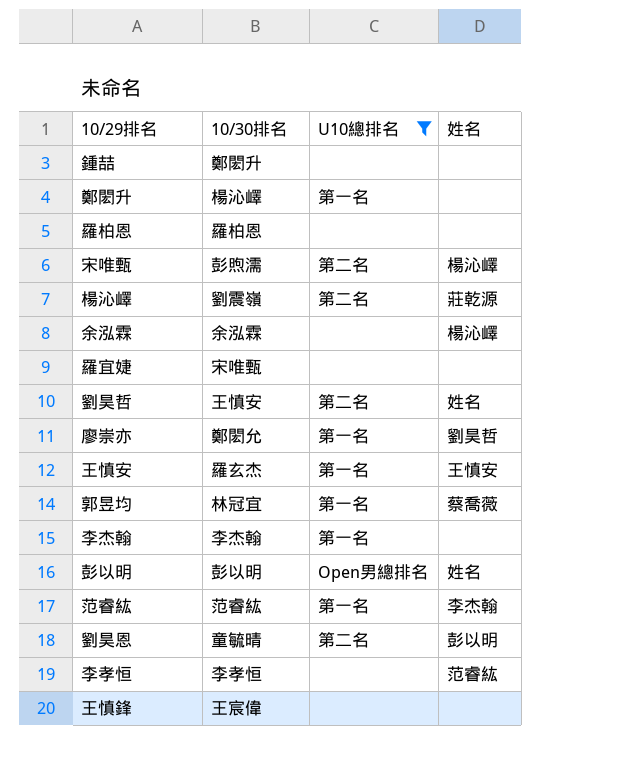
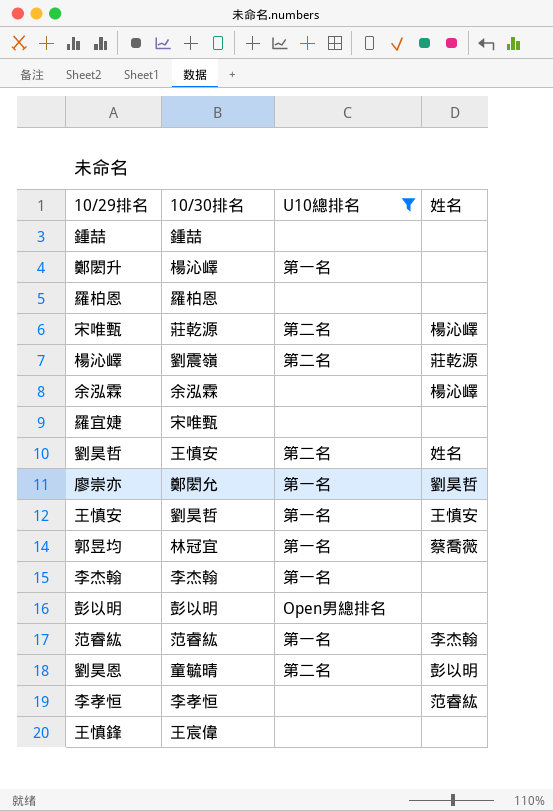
鍾喆 | 10/30排名: 鄭閎升 -> 鍾喆
宋唯甄 | 10/30排名: 彭煦濡 -> 莊乾源
王慎安 | 10/30排名: 羅玄杰 -> 劉昊哲
彭以明 | 姓名: 姓名 -> none

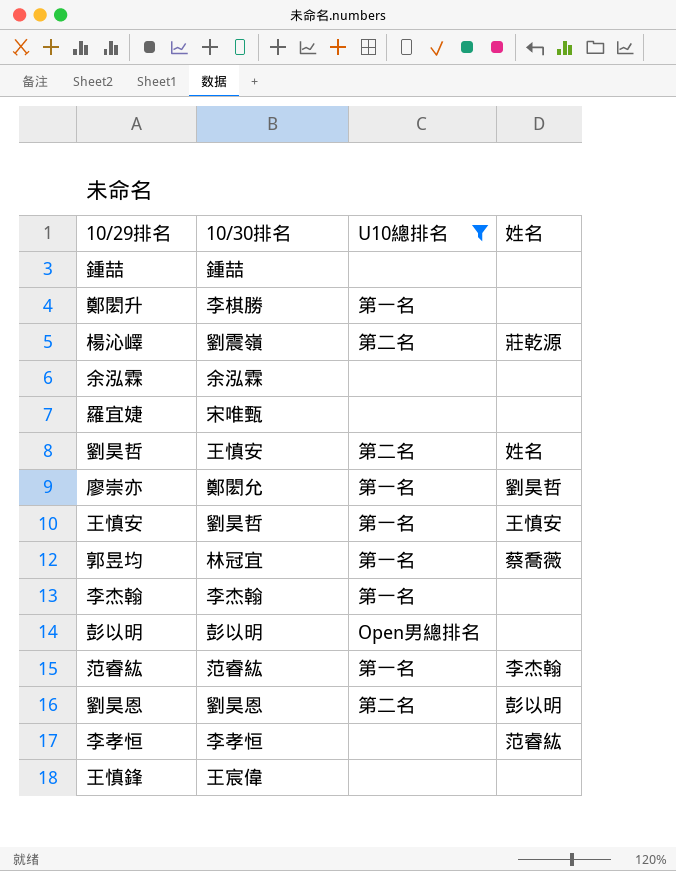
row 羅柏恩: 羅柏恩 | none | none -> none
row 宋唯甄: 莊乾源 | 第二名 | 楊沁嶧 -> none
鄭閎升 | 10/30排名: 楊沁嶧 -> 李棋勝
余泓霖 | 姓名: 楊沁嶧 -> none
劉昊恩 | 10/30排名: 童毓晴 -> 劉昊恩

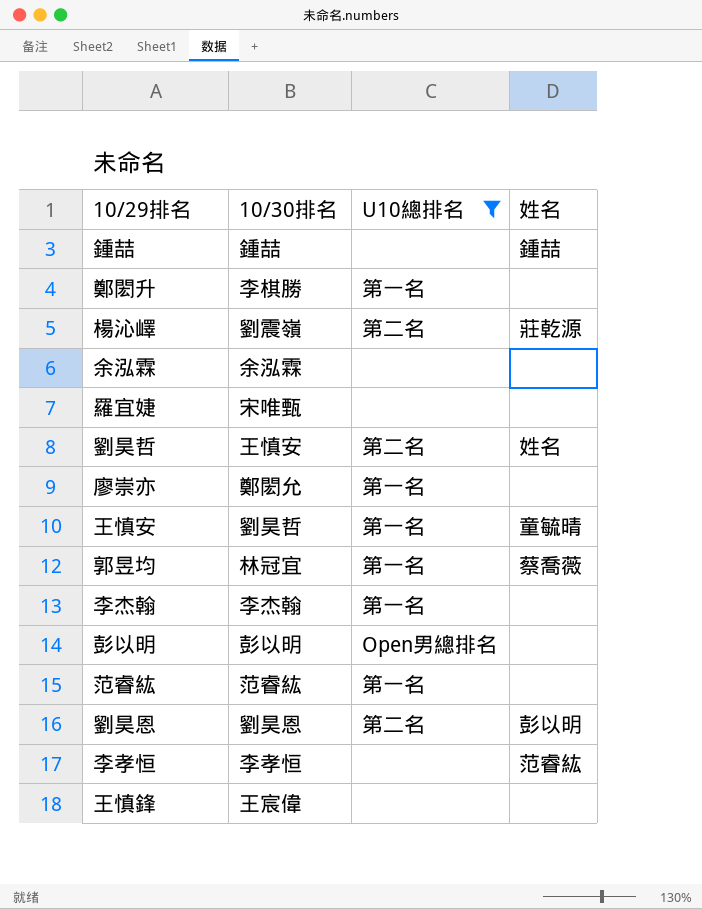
鍾喆 | 姓名: none -> 鍾喆
廖崇亦 | 姓名: 劉昊哲 -> none
王慎安 | 姓名: 王慎安 -> 童毓晴
范睿紘 | 姓名: 李杰翰 -> none

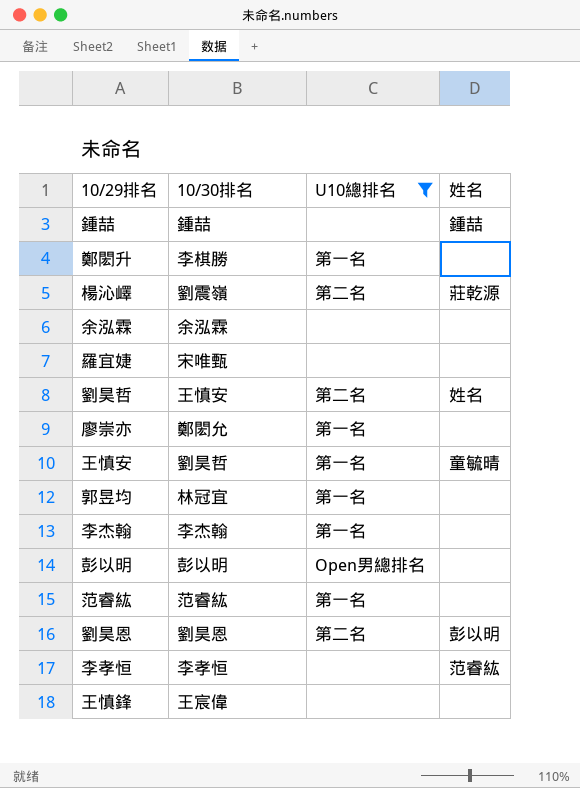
郭昱均 | 姓名: 蔡喬薇 -> none

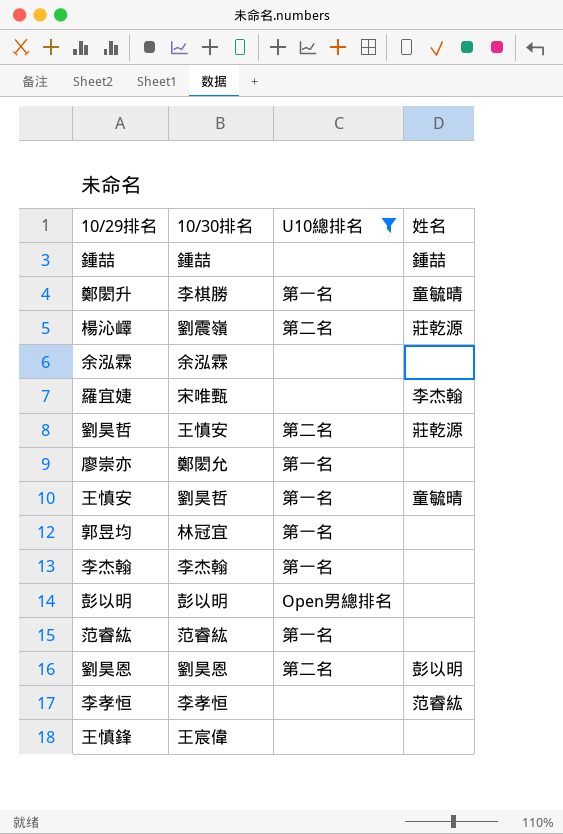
鄭閎升 | 姓名: none -> 童毓晴
羅宜婕 | 姓名: none -> 李杰翰
劉昊哲 | 姓名: 姓名 -> 莊乾源

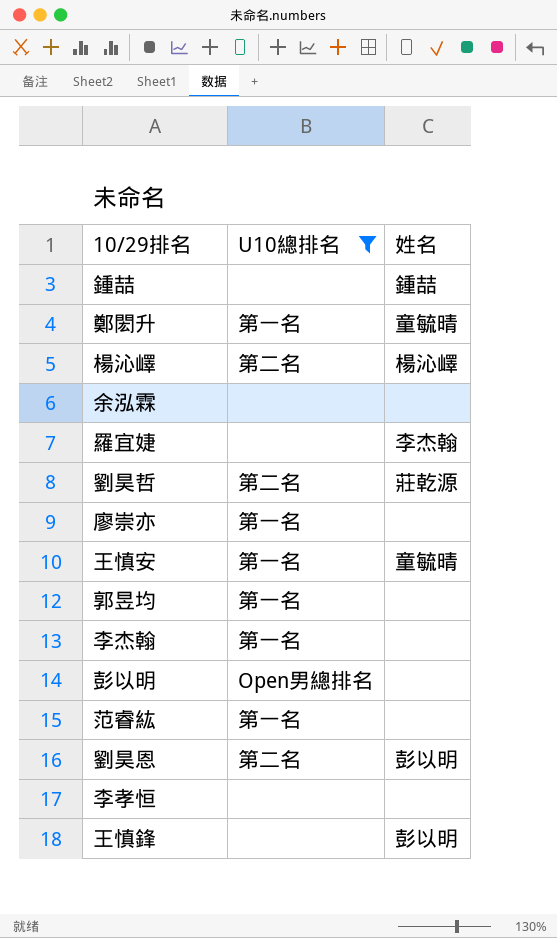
column 10/30排名 | position: 2 -> none
楊沁嶧 | 姓名: 莊乾源 -> 楊沁嶧
李孝恒 | 姓名: 范睿紘 -> none
王慎鋒 | 姓名: none -> 彭以明

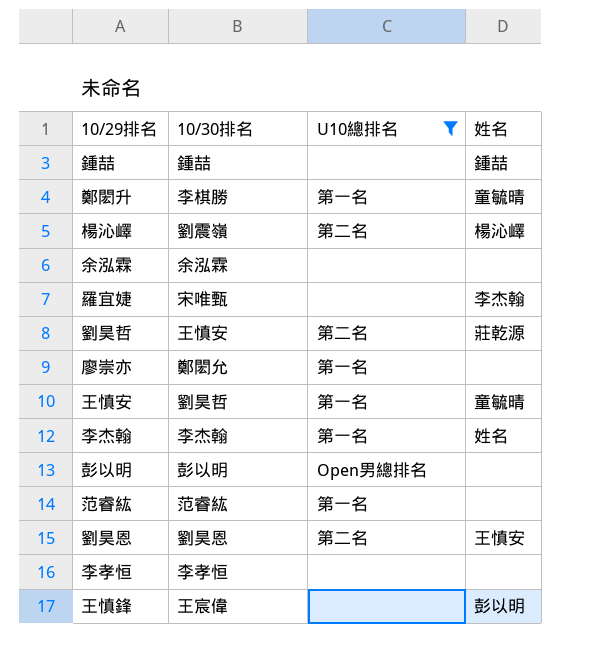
column 10/30排名 | position: none -> 2
row 郭昱均: 第一名 | none -> none
李杰翰 | 姓名: none -> 姓名
劉昊恩 | 姓名: 彭以明 -> 王慎安

